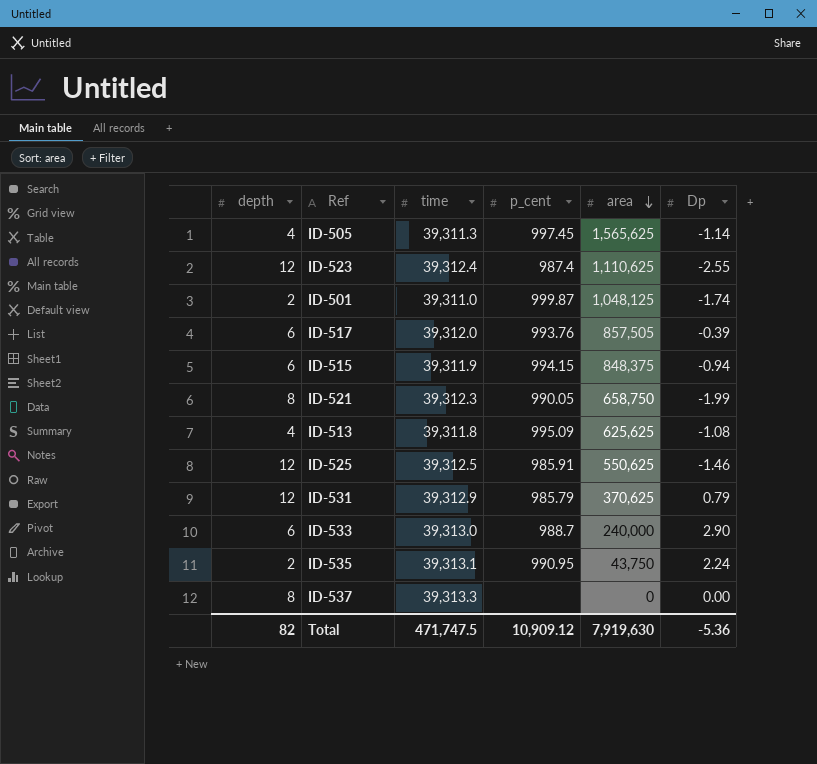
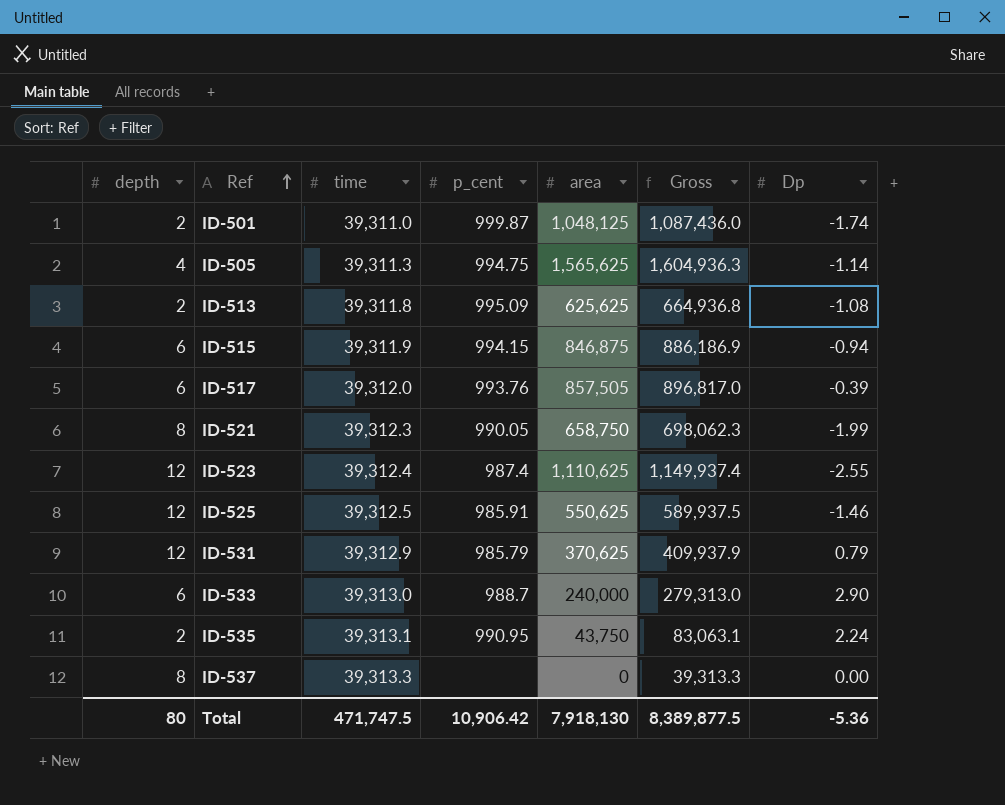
row order: area descending -> Ref ascending
column Gross | formula: none -> [time] + [area]
ID-505 | p_cent: 997.45 -> 994.75
ID-513 | depth: 4 -> 2
ID-515 | area: 848,375 -> 846,875
Total | depth: 82 -> 80
Total | p_cent: 10,909.12 -> 10,906.42
Total | area: 7,919,630 -> 7,918,130

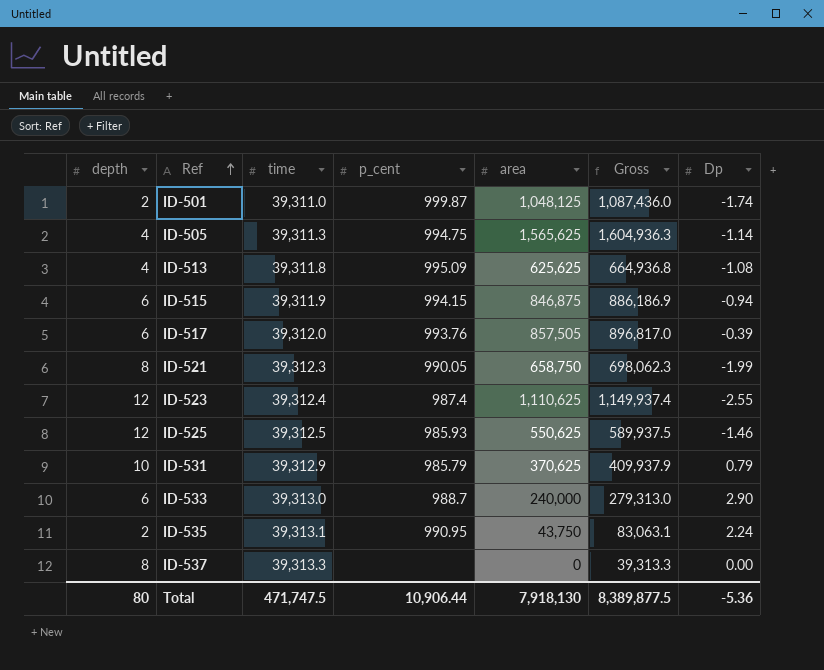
ID-513 | depth: 2 -> 4
ID-525 | p_cent: 985.91 -> 985.93
ID-531 | depth: 12 -> 10
Total | p_cent: 10,906.42 -> 10,906.44

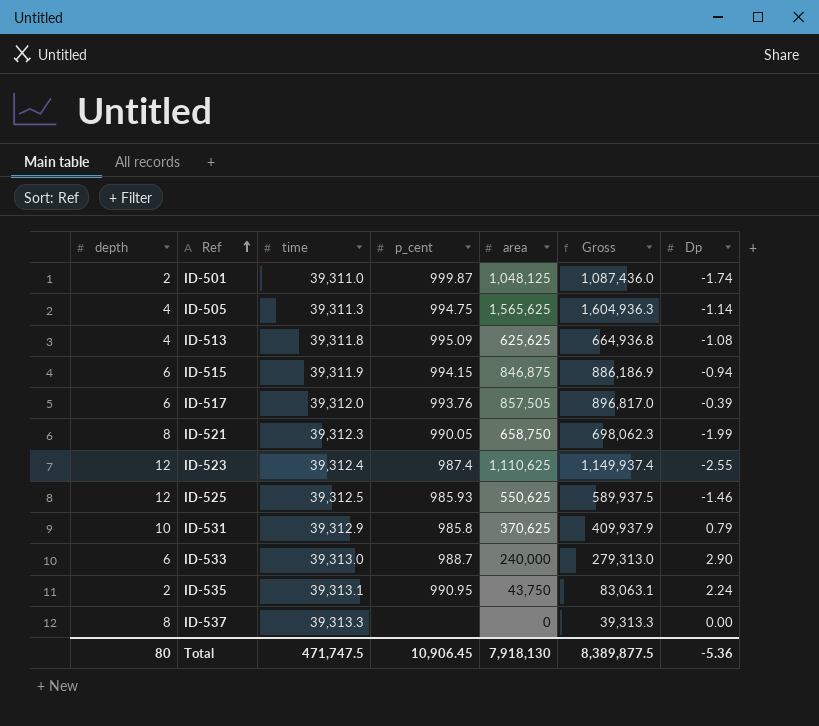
ID-531 | p_cent: 985.79 -> 985.8
Total | p_cent: 10,906.44 -> 10,906.45

